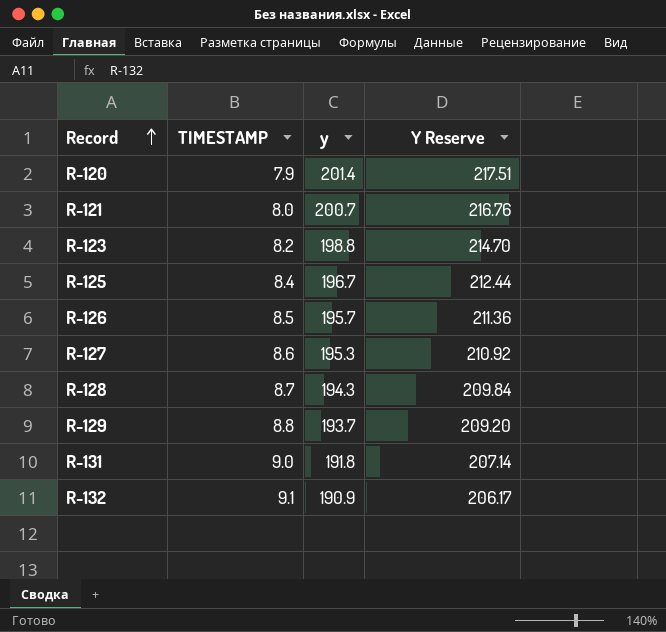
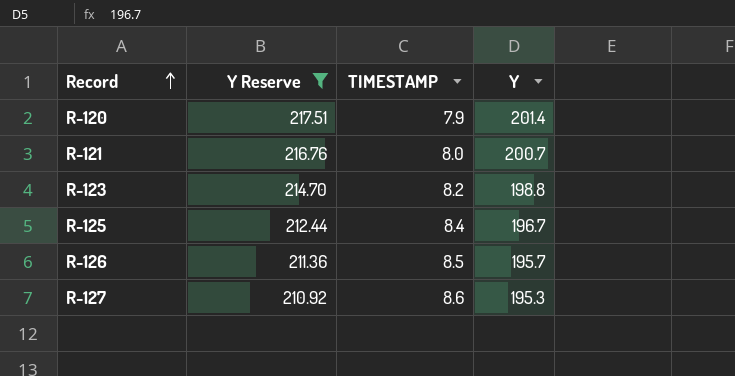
filter: none -> Y Reserve >= 210.92
column Y Reserve | position: 4 -> 2
column name: y -> Y

